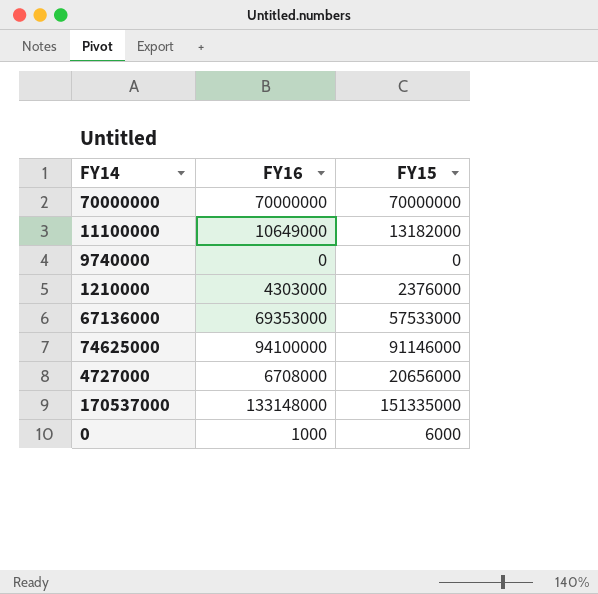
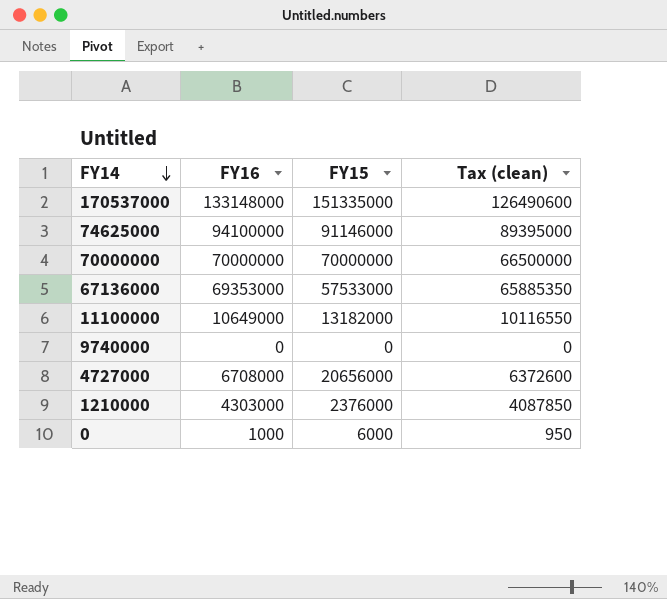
row order: none -> FY14 descending
column Tax (clean) | formula: none -> [FY16] * 0.95

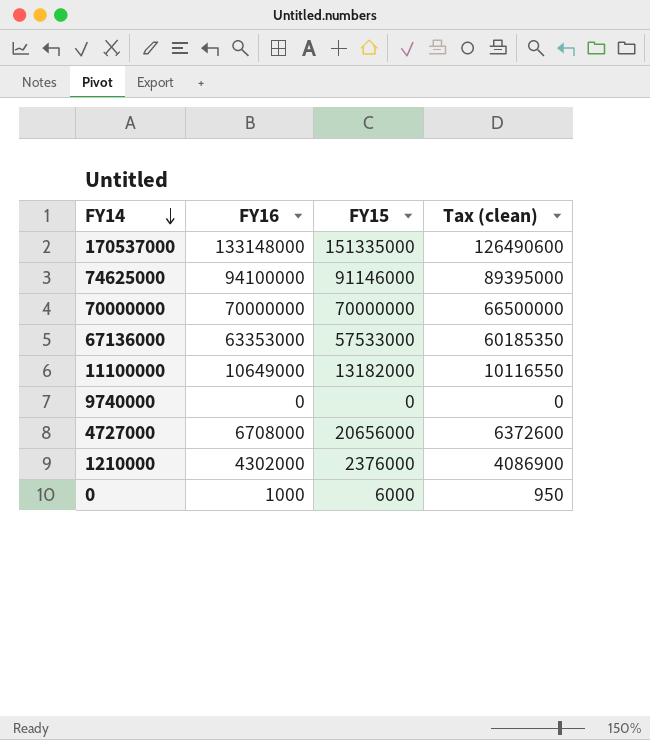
67136000 | FY16: 69353000 -> 63353000
67136000 | Tax (clean): 65885350 -> 60185350
1210000 | FY16: 4303000 -> 4302000
1210000 | Tax (clean): 4087850 -> 4086900

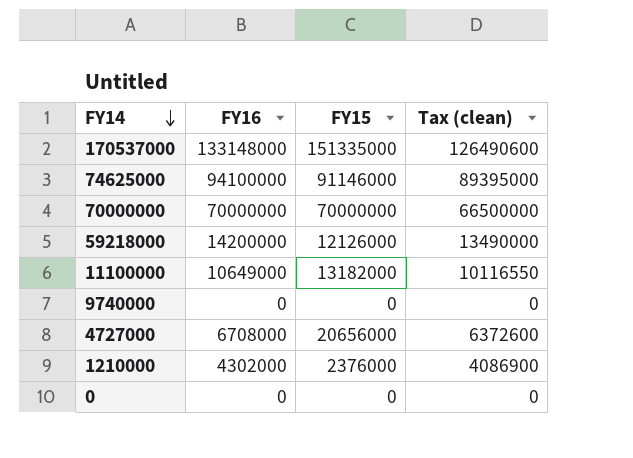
row 67136000: 63353000 | 57533000 | 60185350 -> none
row 59218000: none -> 14200000 | 12126000 | 13490000
0 | FY16: 1000 -> 0
0 | FY15: 6000 -> 0
0 | Tax (clean): 950 -> 0

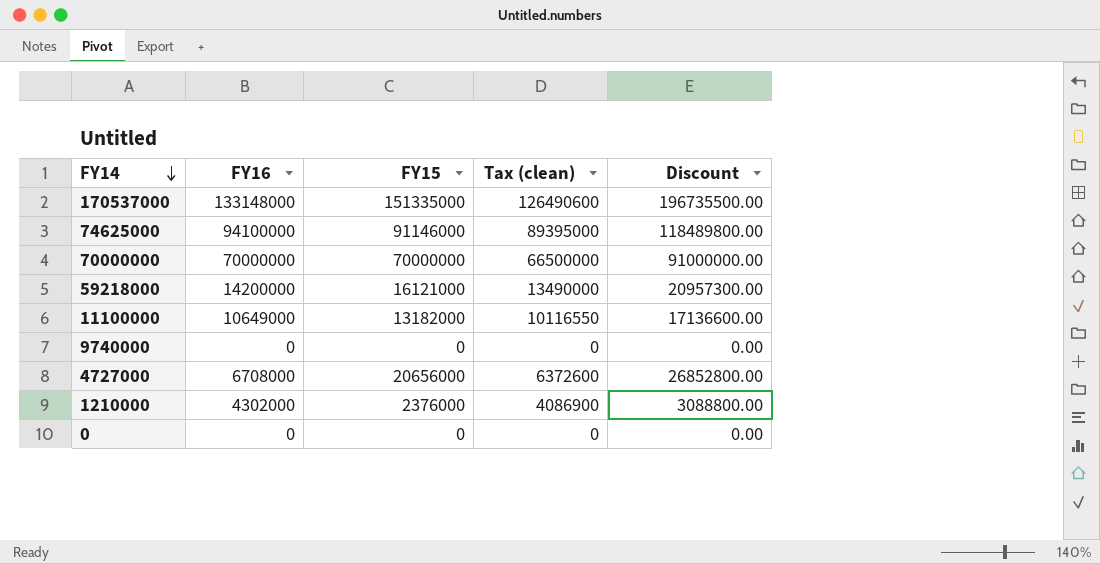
column Discount | formula: none -> [FY15] * 1.3
59218000 | FY15: 12126000 -> 16121000

